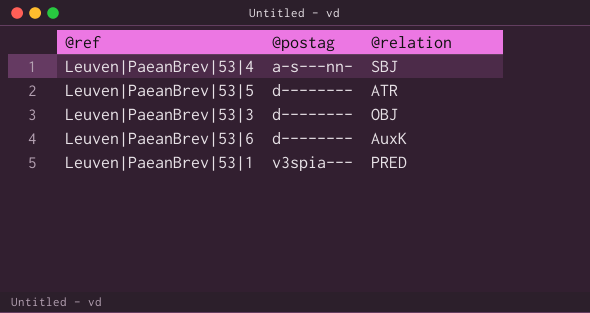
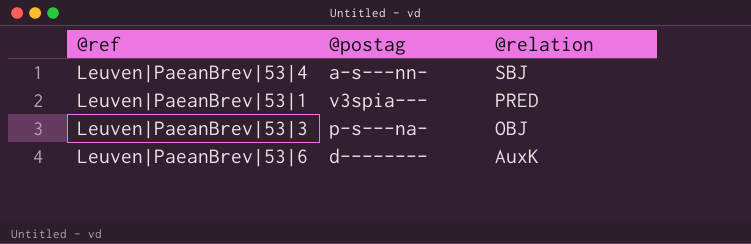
row order: @postag ascending -> @relation descending
row Leuven|PaeanBrev|53|5: d-------- | ATR -> none
Leuven|PaeanBrev|53|3 | @postag: d-------- -> p-s---na-

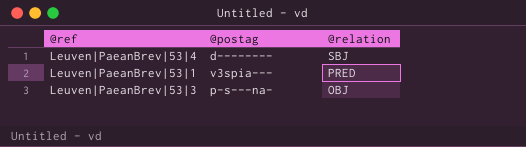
row Leuven|PaeanBrev|53|6: d-------- | AuxK -> none
Leuven|PaeanBrev|53|4 | @postag: a-s---nn- -> d--------

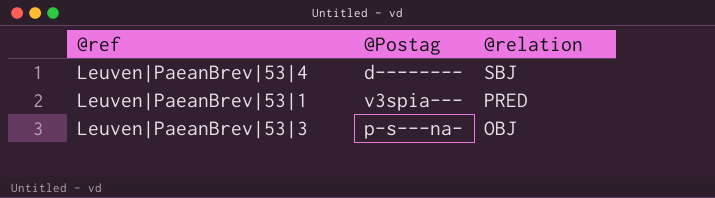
column name: @postag -> @Postag

